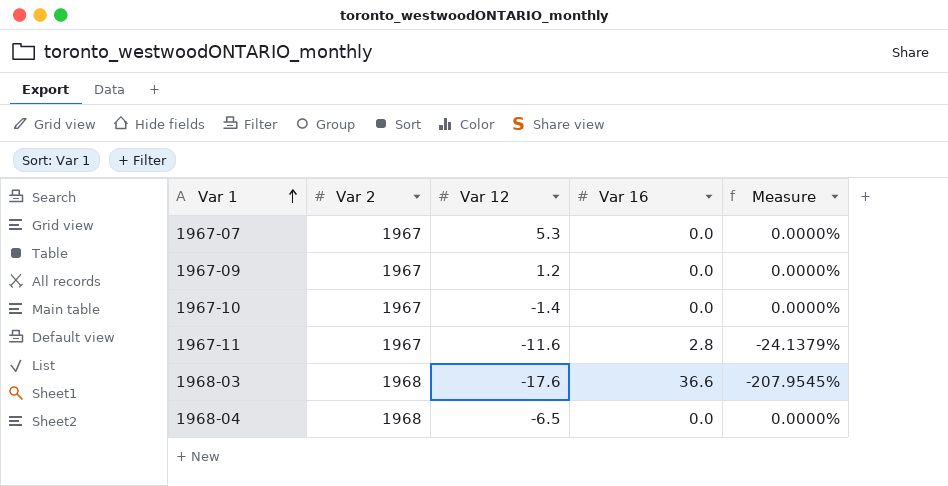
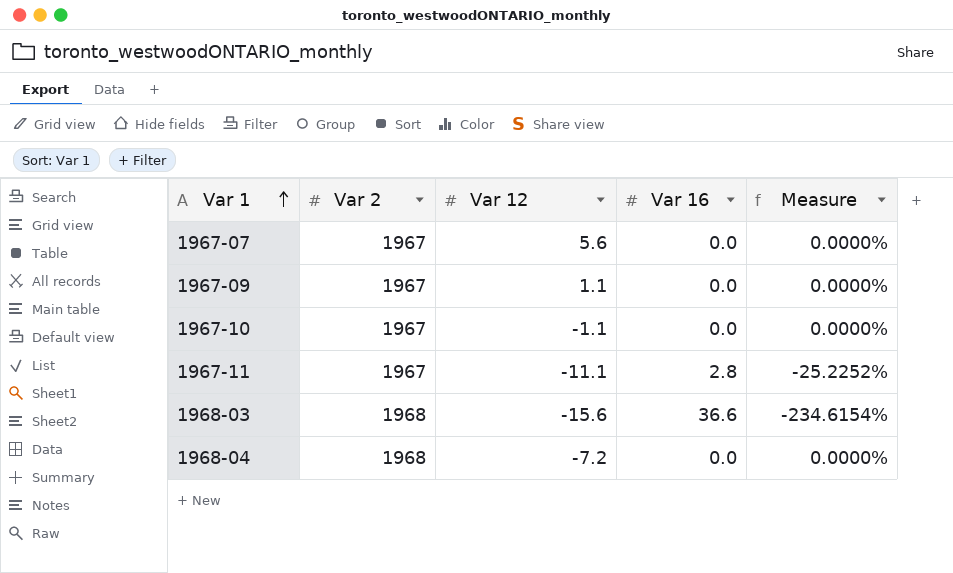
1967-07 | Var 12: 5.3 -> 5.6
1967-09 | Var 12: 1.2 -> 1.1
1967-10 | Var 12: -1.4 -> -1.1
1967-11 | Var 12: -11.6 -> -11.1
1967-11 | Measure: -24.1379% -> -25.2252%
1968-03 | Var 12: -17.6 -> -15.6
1968-03 | Measure: -207.9545% -> -234.6154%
1968-04 | Var 12: -6.5 -> -7.2

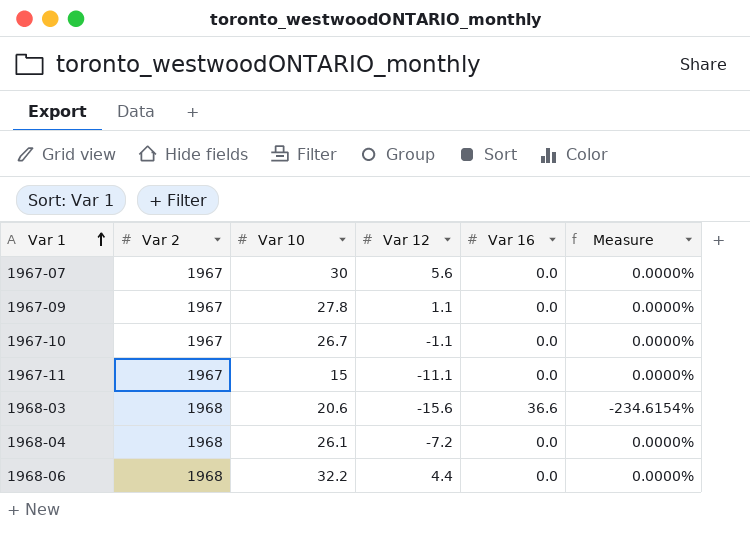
column Var 10 | position: none -> 3
1967-11 | Var 16: 2.8 -> 0.0
1967-11 | Measure: -25.2252% -> 0.0000%
row 1968-06: none -> 1968 | 32.2 | 4.4 | 0.0 | 0.0000%

